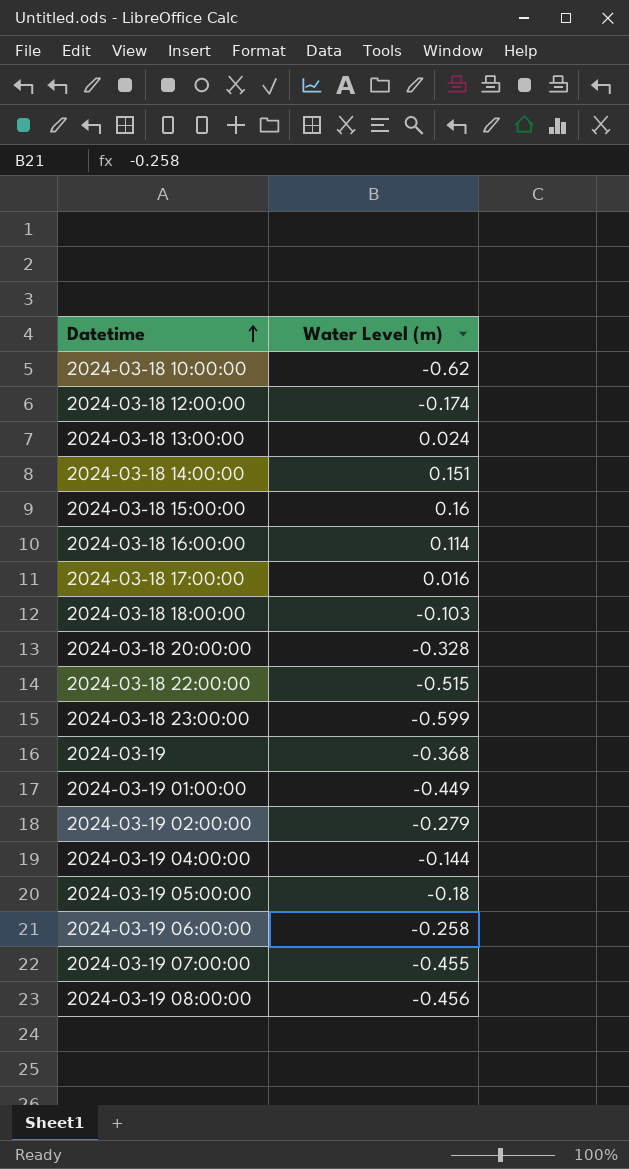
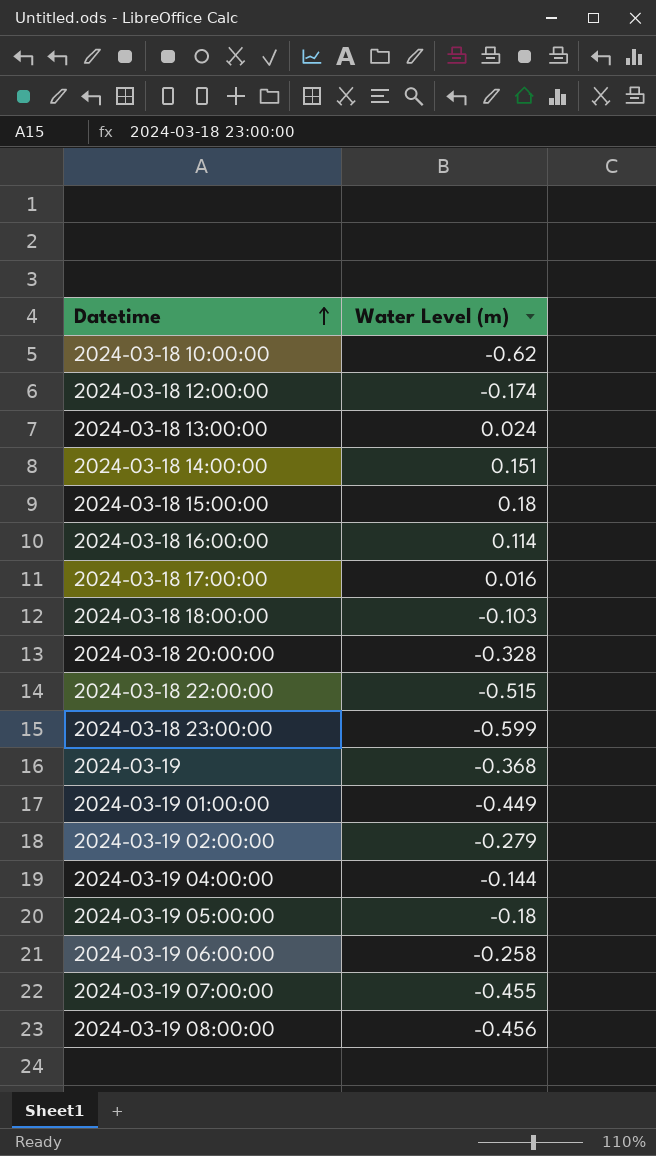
2024-03-18 15:00:00 | Water Level (m): 0.16 -> 0.18

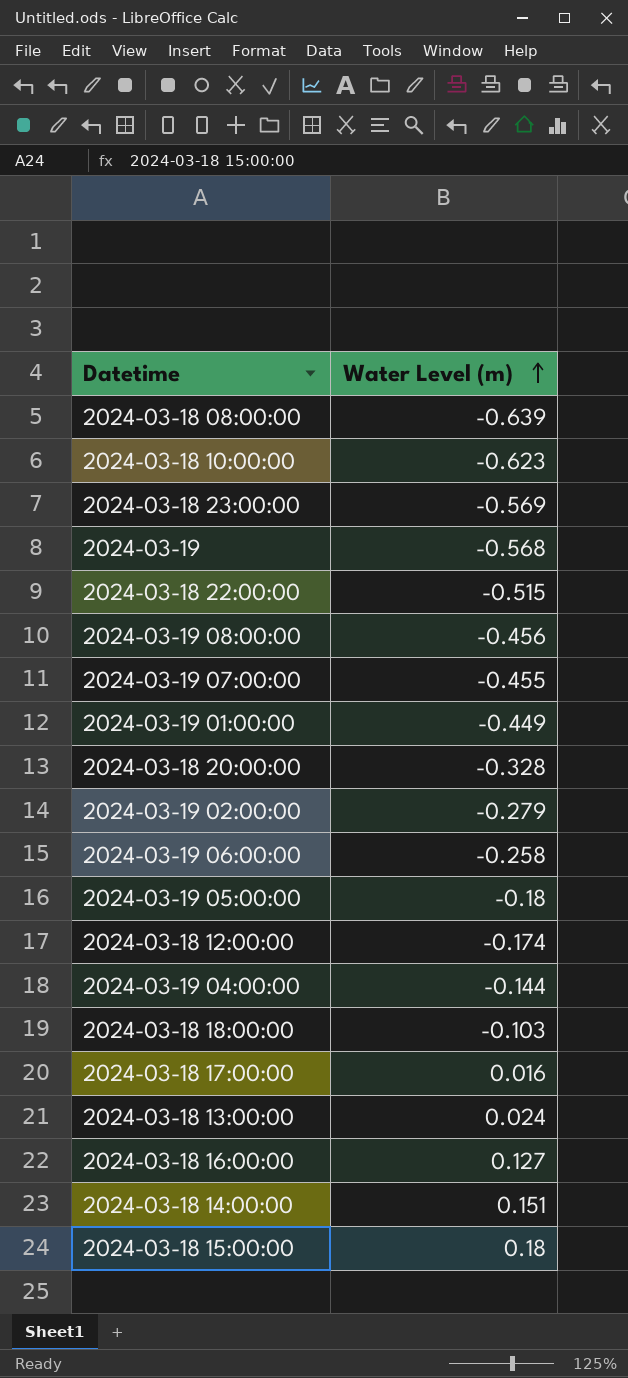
row order: Datetime ascending -> Water Level (m) ascending
row 2024-03-18 08:00:00: none -> -0.639
2024-03-18 10:00:00 | Water Level (m): -0.62 -> -0.623
2024-03-18 23:00:00 | Water Level (m): -0.599 -> -0.569
2024-03-19 | Water Level (m): -0.368 -> -0.568
2024-03-18 16:00:00 | Water Level (m): 0.114 -> 0.127

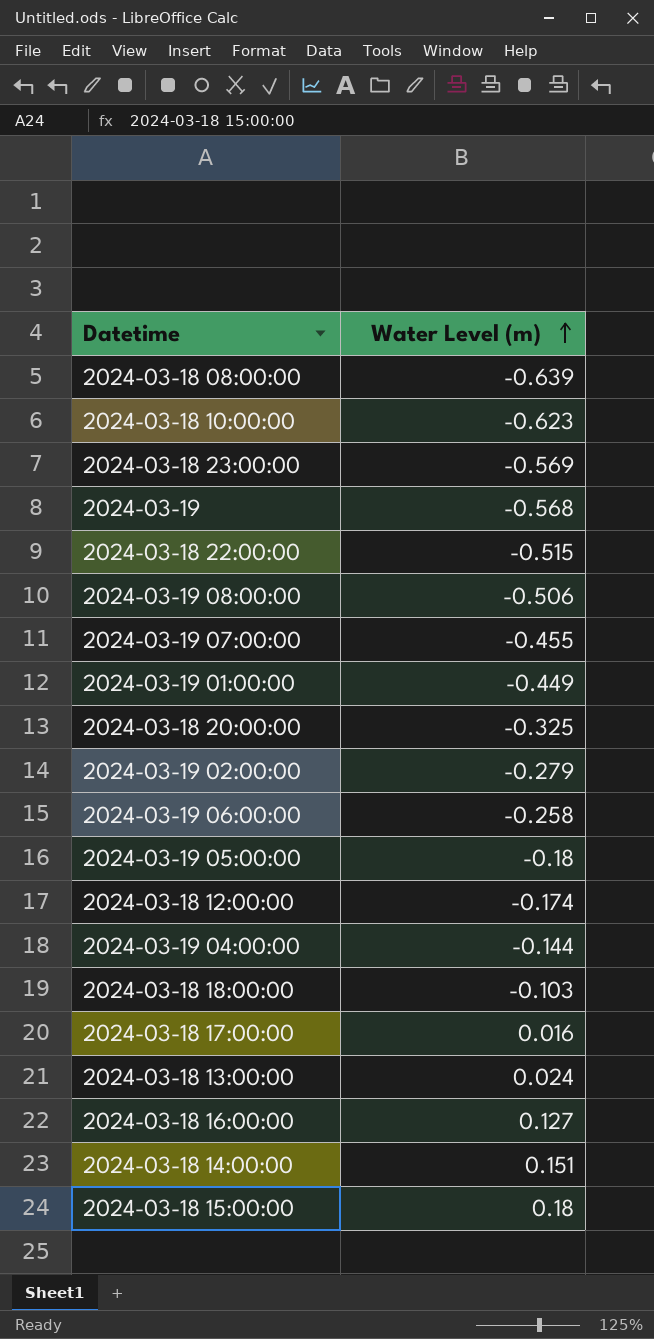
2024-03-19 08:00:00 | Water Level (m): -0.456 -> -0.506
2024-03-18 20:00:00 | Water Level (m): -0.328 -> -0.325

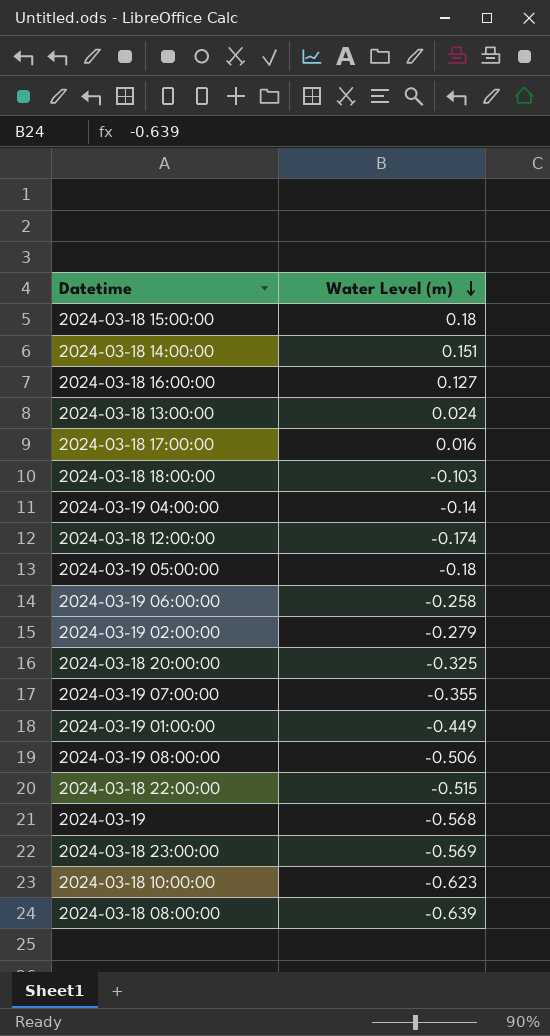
row order: Water Level (m) ascending -> Water Level (m) descending
2024-03-19 04:00:00 | Water Level (m): -0.144 -> -0.14
2024-03-19 07:00:00 | Water Level (m): -0.455 -> -0.355

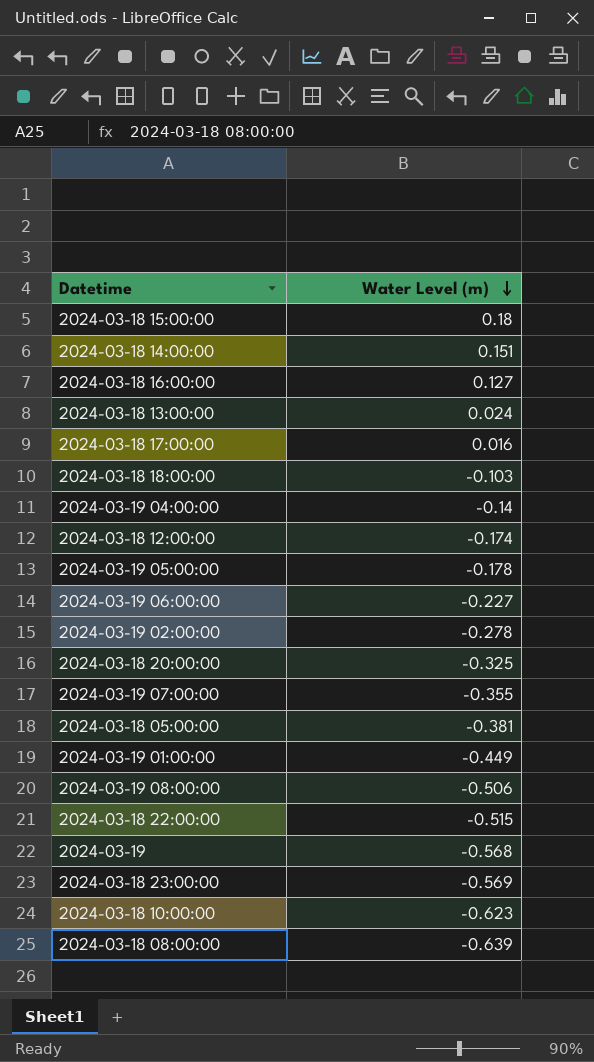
2024-03-19 05:00:00 | Water Level (m): -0.18 -> -0.178
2024-03-19 06:00:00 | Water Level (m): -0.258 -> -0.227
2024-03-19 02:00:00 | Water Level (m): -0.279 -> -0.278
row 2024-03-18 05:00:00: none -> -0.381

